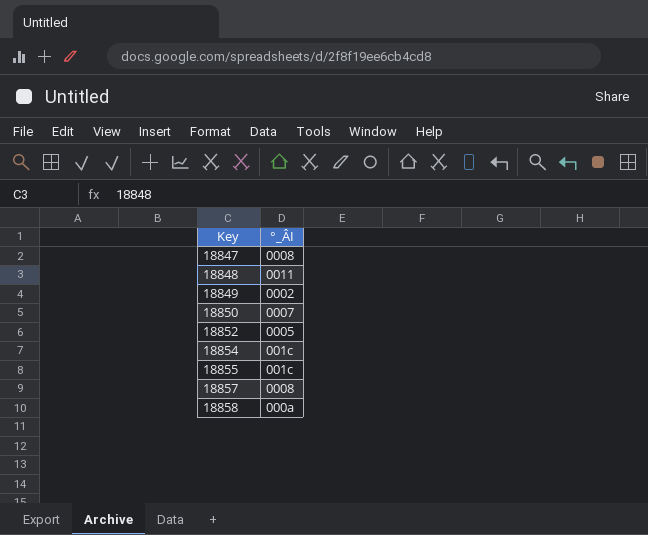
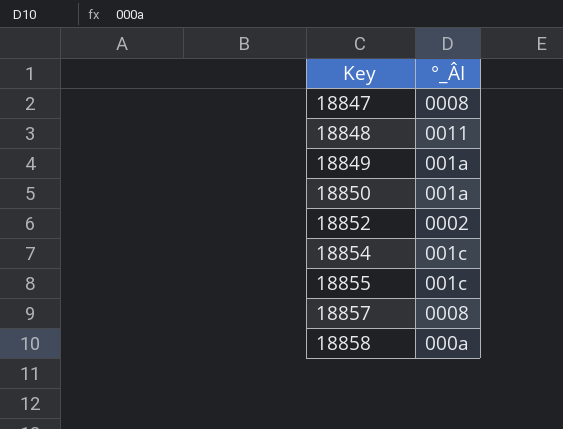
18849 | °_ÂI: 0002 -> 001a
18850 | °_ÂI: 0007 -> 001a
18852 | °_ÂI: 0005 -> 0002

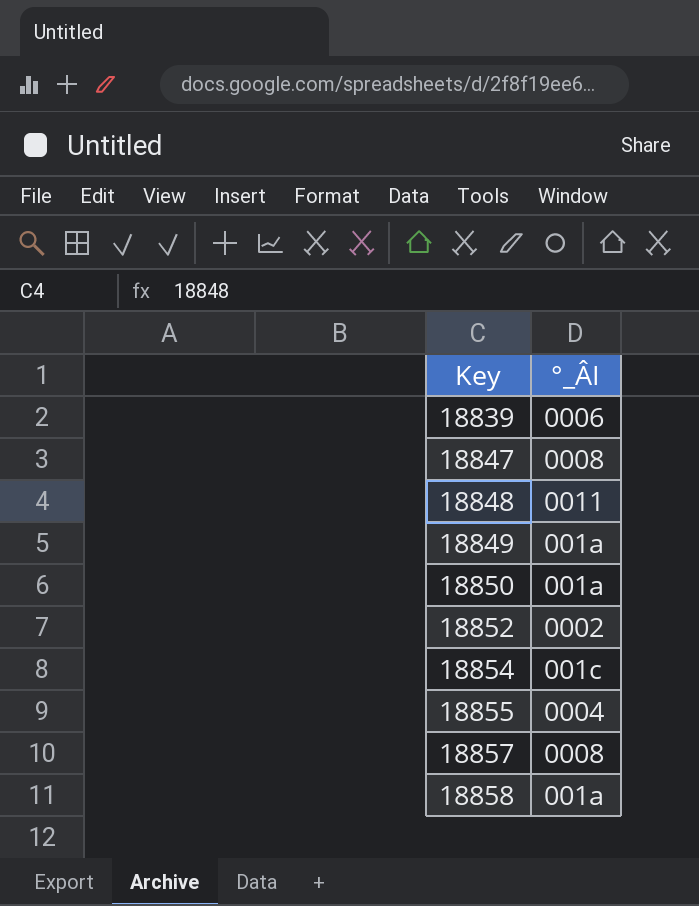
row 18839: none -> 0006
18855 | °_ÂI: 001c -> 0004
18858 | °_ÂI: 000a -> 001a

